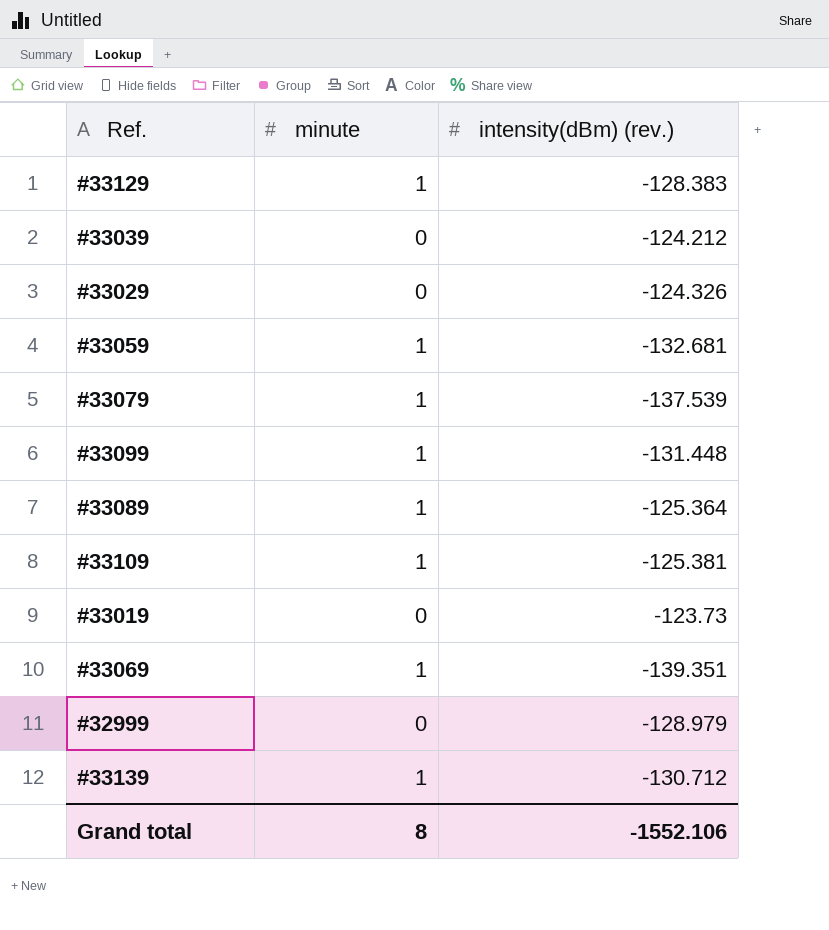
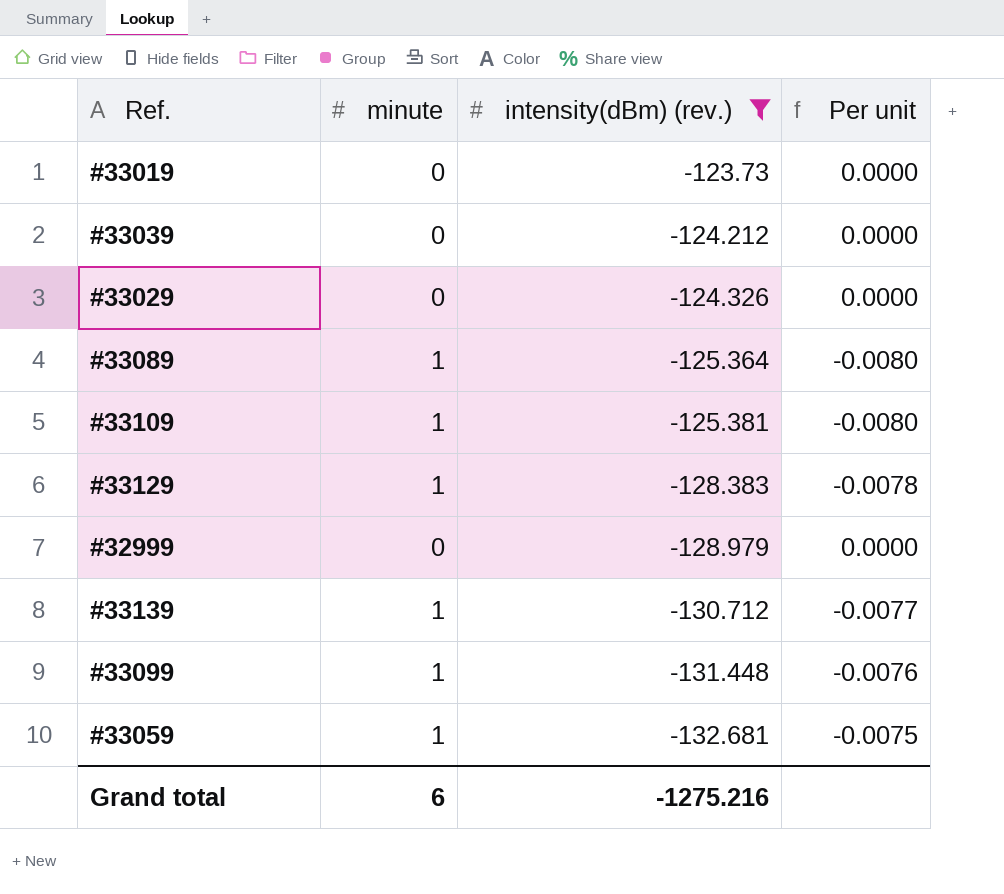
filter: none -> intensity(dBm) (rev.) >= -132.681
row order: none -> intensity(dBm) (rev.) descending
column Per unit | formula: none -> [minute] / [intensity(dBm) (rev.)]
Grand total | minute: 8 -> 6
Grand total | intensity(dBm) (rev.): -1552.106 -> -1275.216

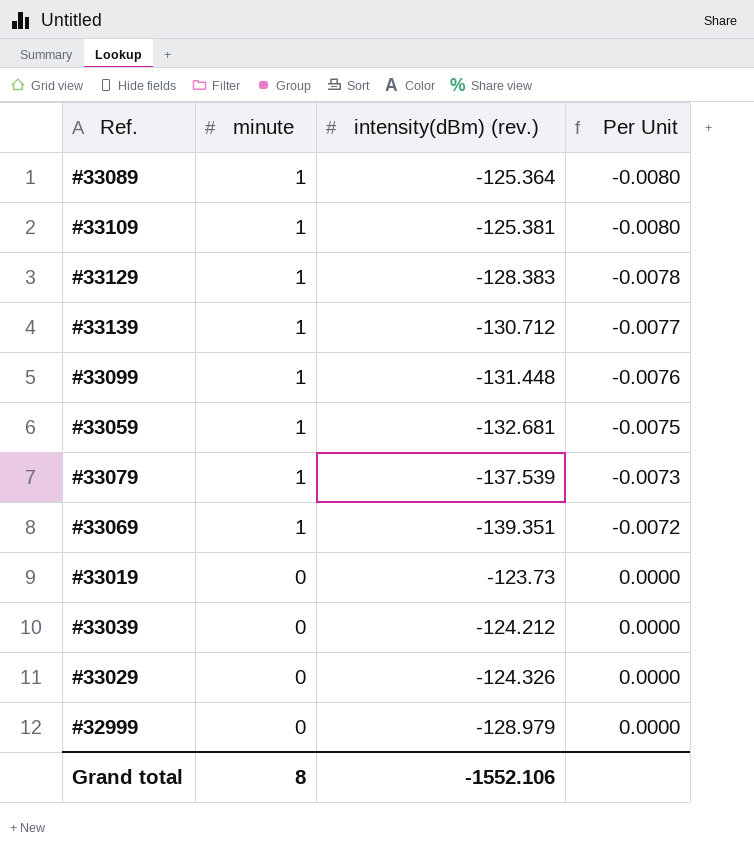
filter: intensity(dBm) (rev.) >= -132.681 -> none
row order: intensity(dBm) (rev.) descending -> minute descending
column name: Per unit -> Per Unit
Grand total | minute: 6 -> 8
Grand total | intensity(dBm) (rev.): -1275.216 -> -1552.106

